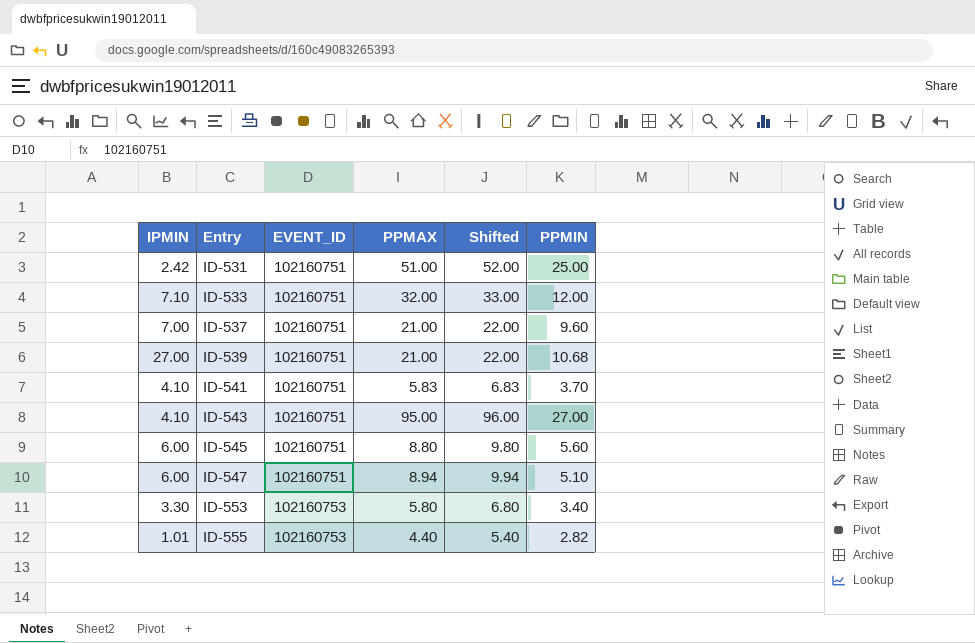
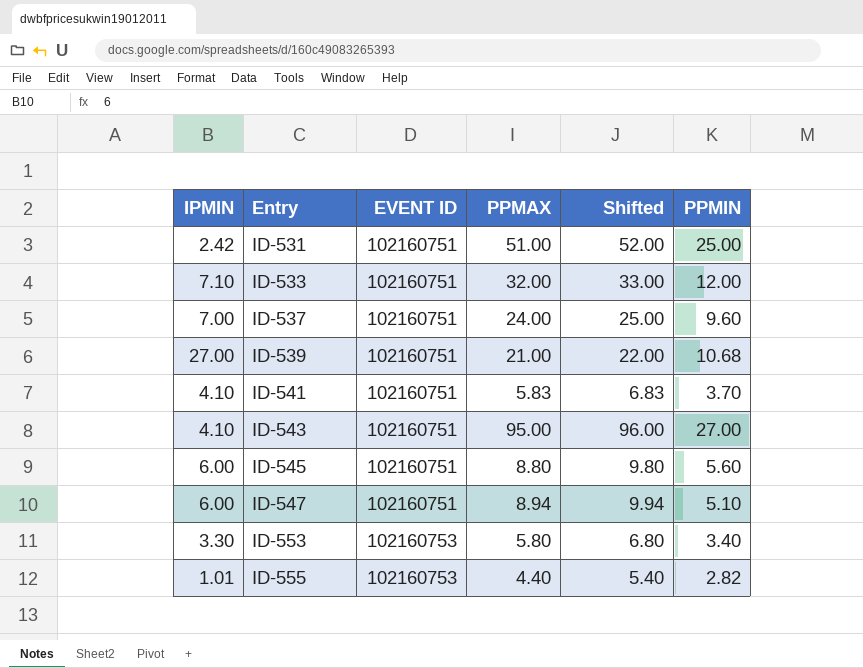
column name: EVENT_ID -> EVENT ID
ID-537 | PPMAX: 21.00 -> 24.00
ID-537 | Shifted: 22.00 -> 25.00

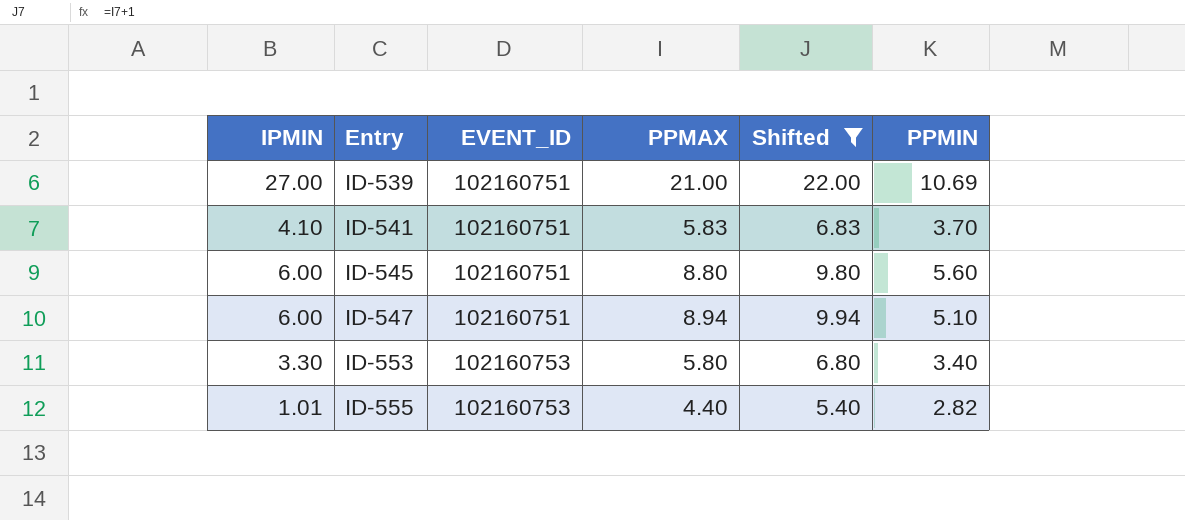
filter: none -> Shifted <= 22.00
column name: EVENT ID -> EVENT_ID
ID-539 | PPMIN: 10.68 -> 10.69

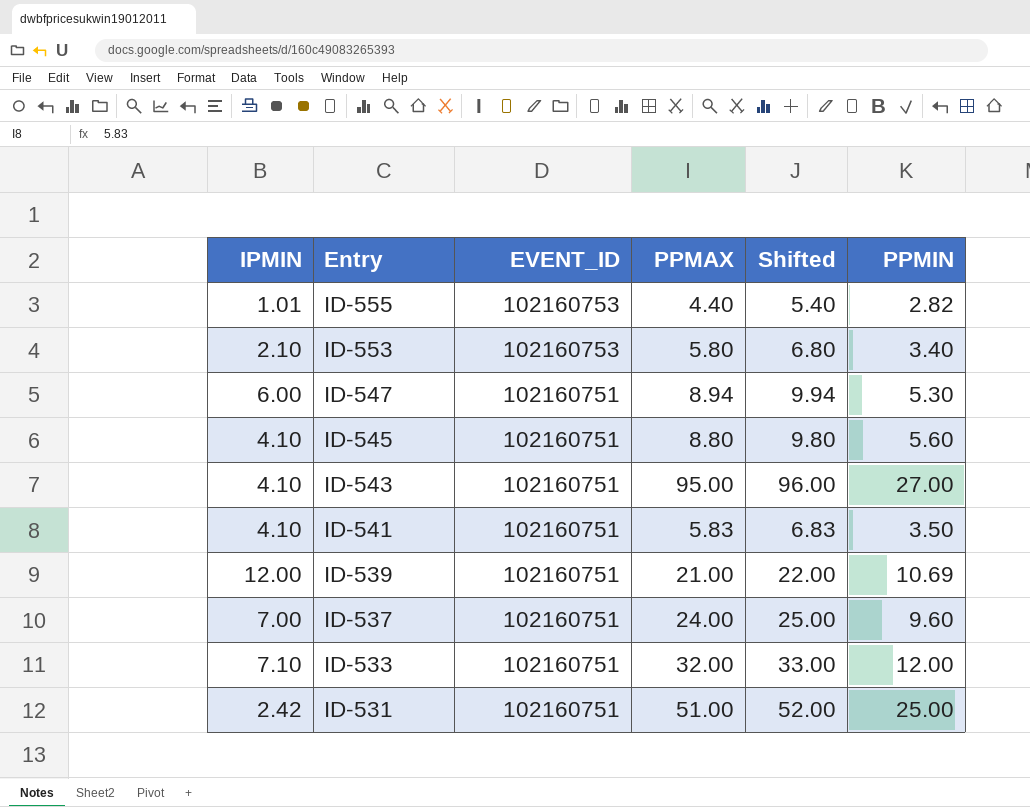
filter: Shifted <= 22.00 -> none
row order: Entry ascending -> Entry descending
ID-553 | IPMIN: 3.30 -> 2.10
ID-547 | PPMIN: 5.10 -> 5.30
ID-545 | IPMIN: 6.00 -> 4.10
ID-541 | PPMIN: 3.70 -> 3.50
ID-539 | IPMIN: 27.00 -> 12.00

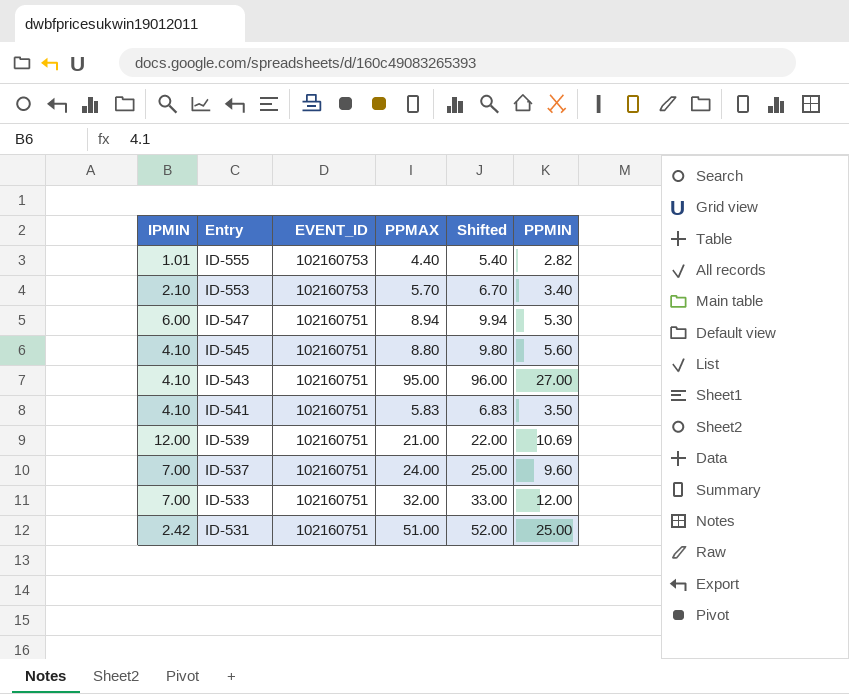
ID-553 | PPMAX: 5.80 -> 5.70
ID-553 | Shifted: 6.80 -> 6.70
ID-533 | IPMIN: 7.10 -> 7.00

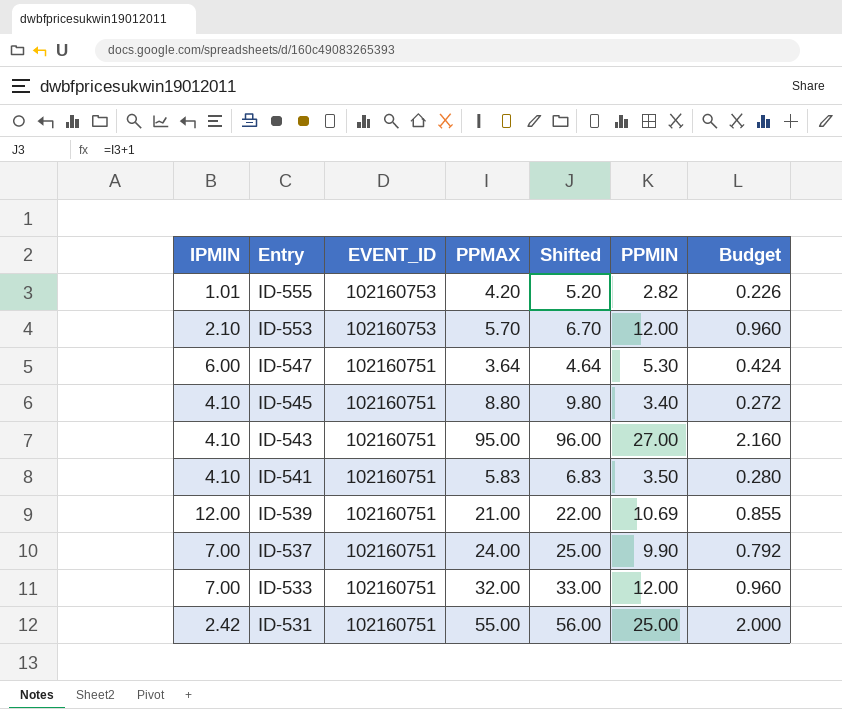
column Budget | formula: none -> [PPMIN] * 0.08
ID-555 | PPMAX: 4.40 -> 4.20
ID-555 | Shifted: 5.40 -> 5.20
ID-553 | PPMIN: 3.40 -> 12.00
ID-547 | PPMAX: 8.94 -> 3.64
ID-547 | Shifted: 9.94 -> 4.64
ID-545 | PPMIN: 5.60 -> 3.40
ID-537 | PPMIN: 9.60 -> 9.90
ID-531 | PPMAX: 51.00 -> 55.00
ID-531 | Shifted: 52.00 -> 56.00

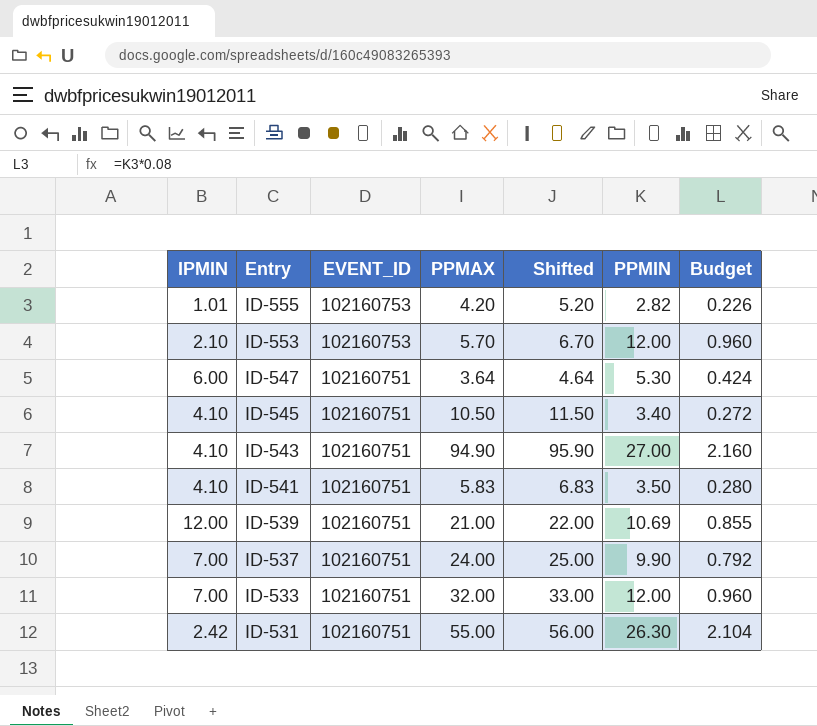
ID-545 | PPMAX: 8.80 -> 10.50
ID-545 | Shifted: 9.80 -> 11.50
ID-543 | PPMAX: 95.00 -> 94.90
ID-543 | Shifted: 96.00 -> 95.90
ID-531 | PPMIN: 25.00 -> 26.30
ID-531 | Budget: 2.000 -> 2.104

